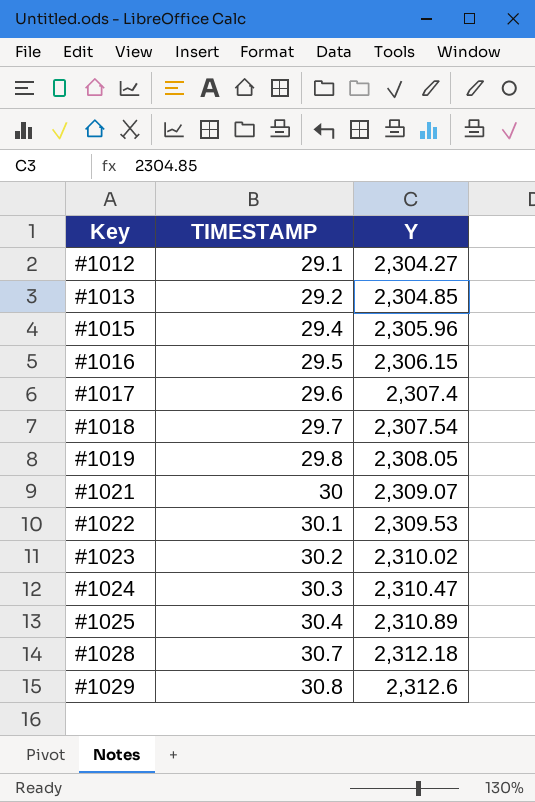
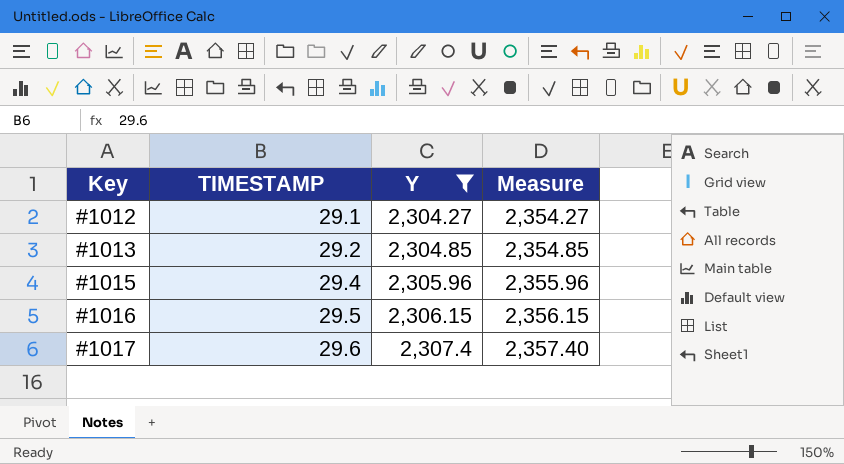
filter: none -> Y <= 2,307.4
column Measure | formula: none -> [Y] + 50

